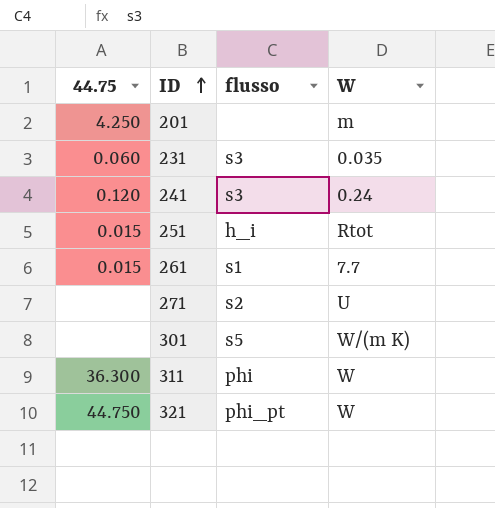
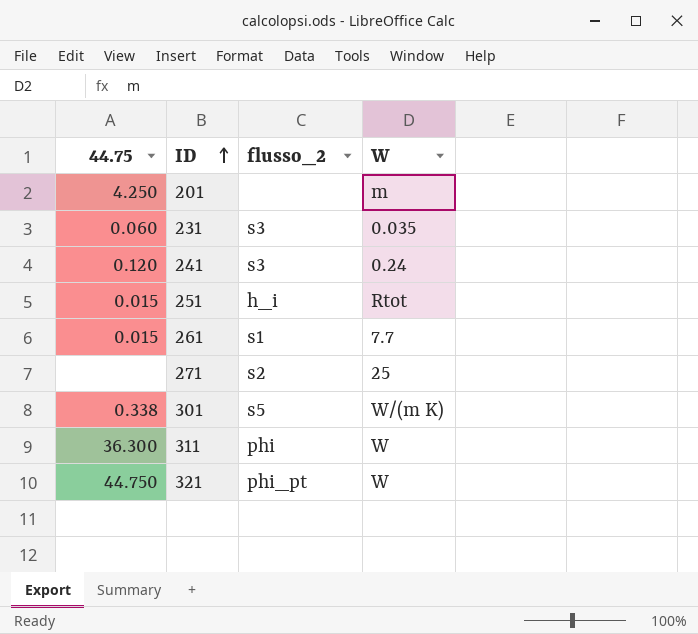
column name: flusso -> flusso_2
271 | W: U -> 25
301 | 44.75: none -> 0.338

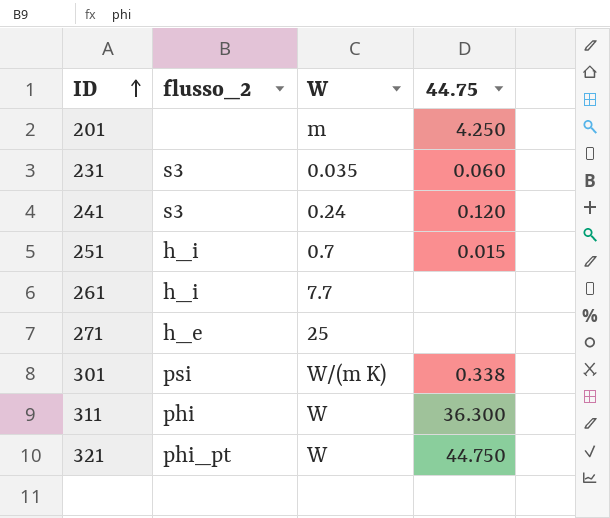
column 44.75 | position: 1 -> 4
251 | W: Rtot -> 0.7
261 | flusso_2: s1 -> h_i
261 | 44.75: 0.015 -> none
271 | flusso_2: s2 -> h_e
301 | flusso_2: s5 -> psi

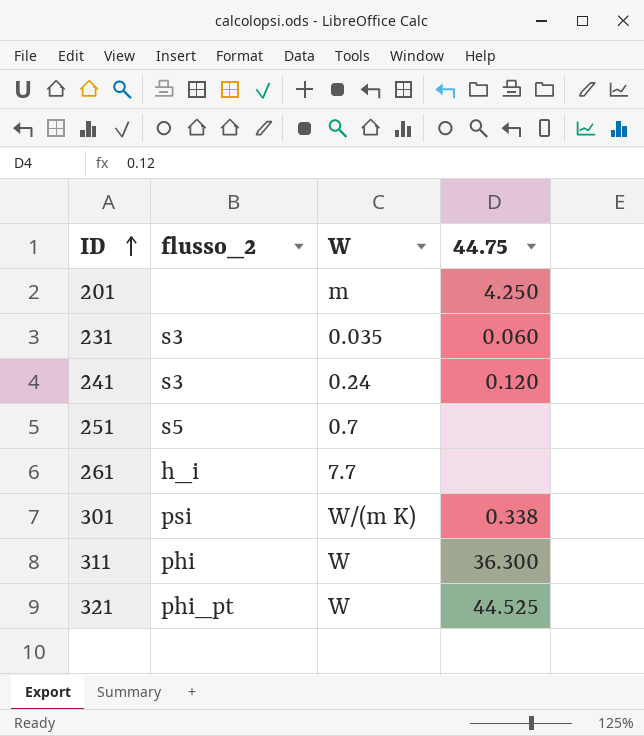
row 271: h_e | 25 | none -> none
251 | flusso_2: h_i -> s5
251 | 44.75: 0.015 -> none
321 | 44.75: 44.750 -> 44.525

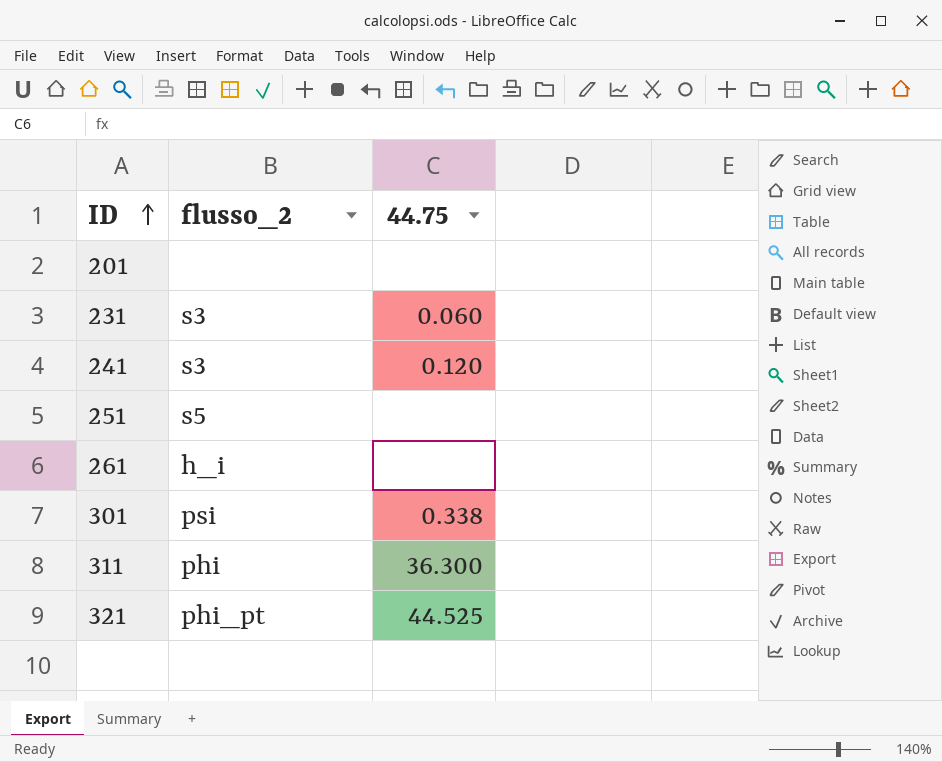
column W | position: 3 -> none
201 | 44.75: 4.250 -> none

